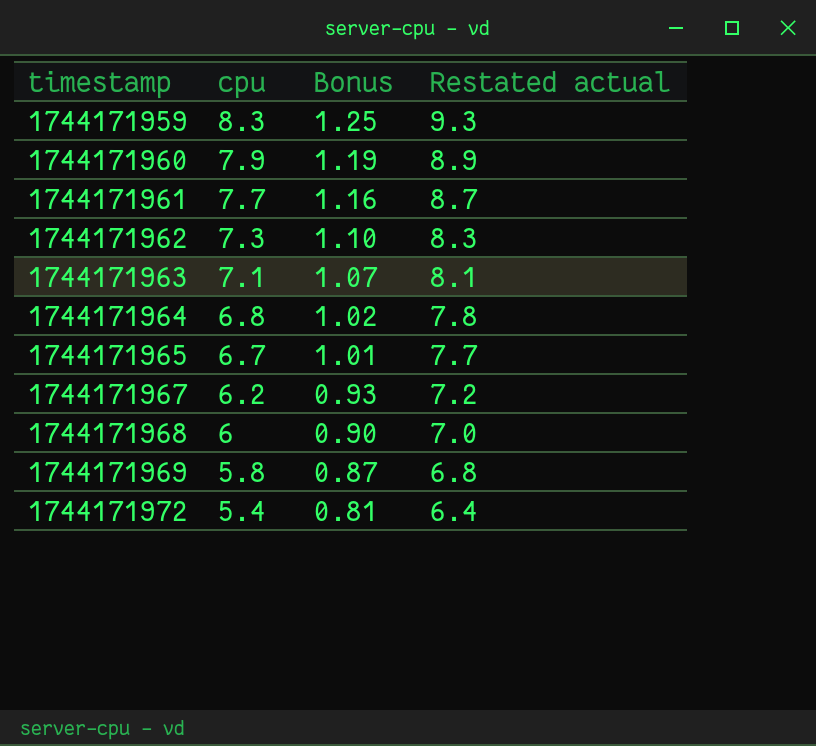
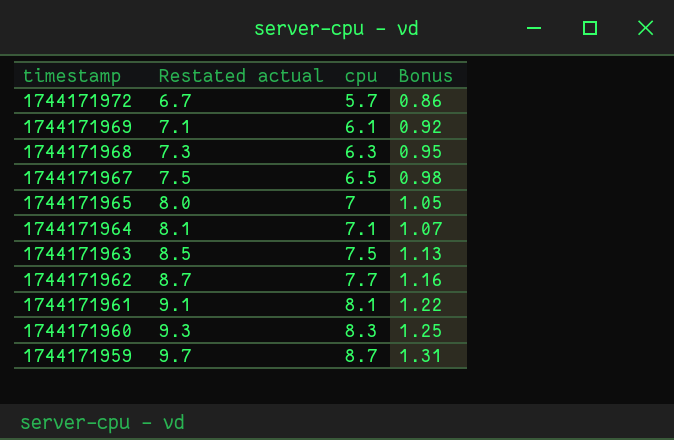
row order: timestamp ascending -> timestamp descending
column Restated actual | position: 4 -> 2
1744171972 | Restated actual: 6.4 -> 6.7
1744171972 | cpu: 5.4 -> 5.7
1744171972 | Bonus: 0.81 -> 0.86
1744171969 | Restated actual: 6.8 -> 7.1
1744171969 | cpu: 5.8 -> 6.1
1744171969 | Bonus: 0.87 -> 0.92
1744171968 | Restated actual: 7.0 -> 7.3
1744171968 | cpu: 6 -> 6.3
1744171968 | Bonus: 0.90 -> 0.95
1744171967 | Restated actual: 7.2 -> 7.5
1744171967 | cpu: 6.2 -> 6.5
1744171967 | Bonus: 0.93 -> 0.98
1744171965 | Restated actual: 7.7 -> 8.0
1744171965 | cpu: 6.7 -> 7
1744171965 | Bonus: 1.01 -> 1.05
1744171964 | Restated actual: 7.8 -> 8.1
1744171964 | cpu: 6.8 -> 7.1
1744171964 | Bonus: 1.02 -> 1.07
1744171963 | Restated actual: 8.1 -> 8.5
1744171963 | cpu: 7.1 -> 7.5
1744171963 | Bonus: 1.07 -> 1.13
1744171962 | Restated actual: 8.3 -> 8.7
1744171962 | cpu: 7.3 -> 7.7
1744171962 | Bonus: 1.10 -> 1.16
1744171961 | Restated actual: 8.7 -> 9.1
1744171961 | cpu: 7.7 -> 8.1
1744171961 | Bonus: 1.16 -> 1.22
1744171960 | Restated actual: 8.9 -> 9.3
1744171960 | cpu: 7.9 -> 8.3
1744171960 | Bonus: 1.19 -> 1.25
1744171959 | Restated actual: 9.3 -> 9.7
1744171959 | cpu: 8.3 -> 8.7
1744171959 | Bonus: 1.25 -> 1.31

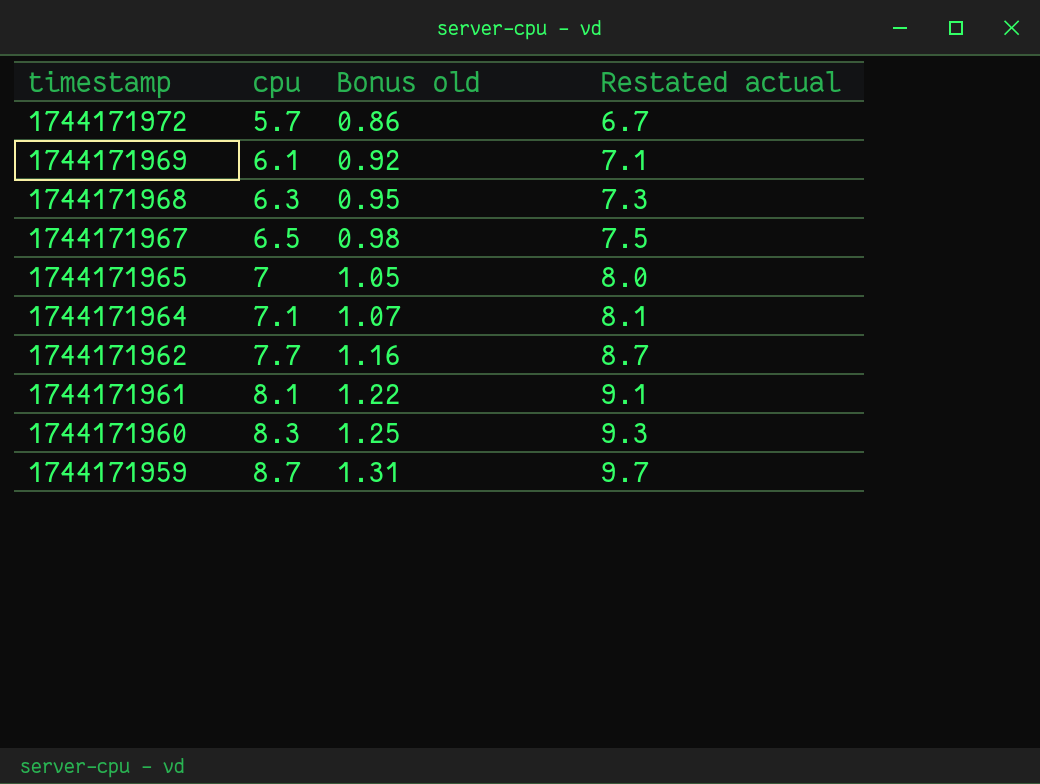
column name: Bonus -> Bonus old
column Restated actual | position: 2 -> 4
row 1744171963: 8.5 | 7.5 | 1.13 -> none

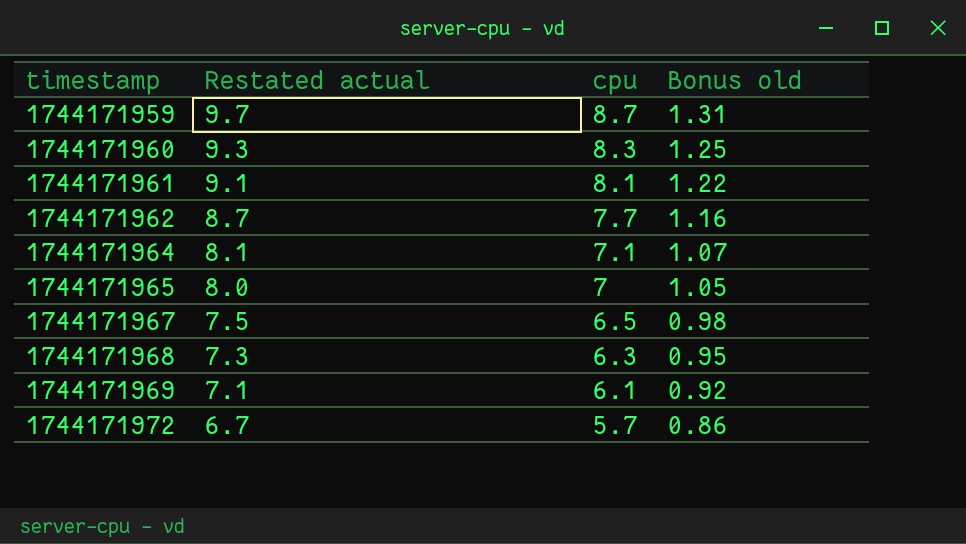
row order: timestamp descending -> timestamp ascending
column Restated actual | position: 4 -> 2

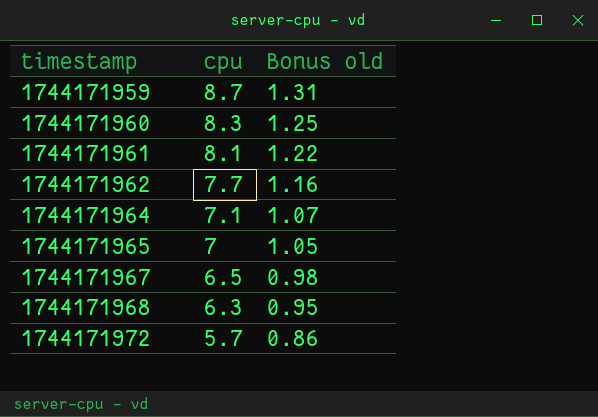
column Restated actual | formula: [cpu] + 1 -> none
row 1744171969: 7.1 | 6.1 | 0.92 -> none

